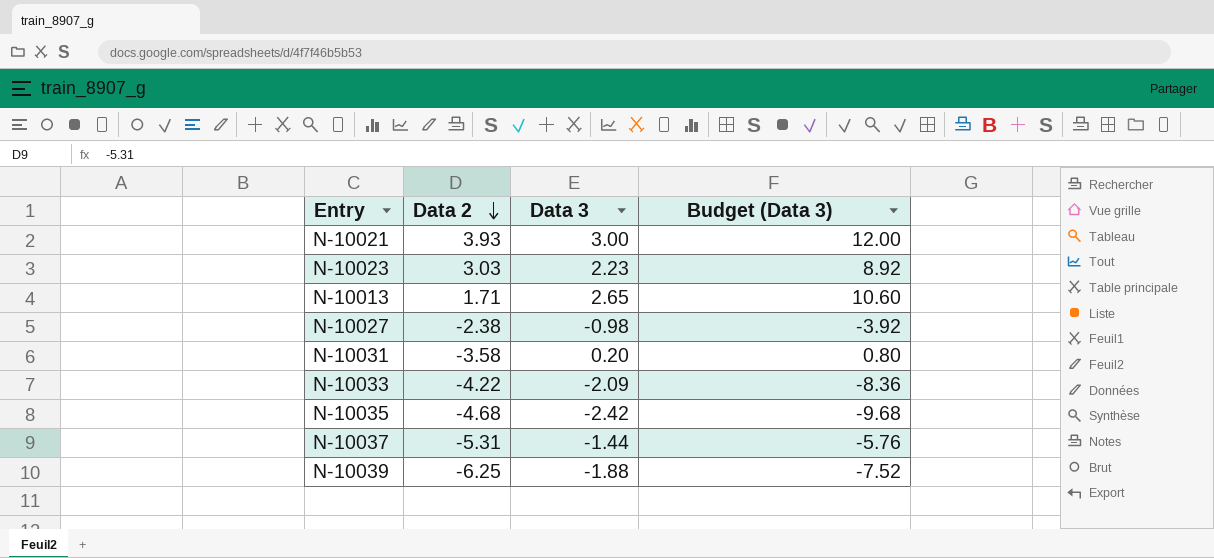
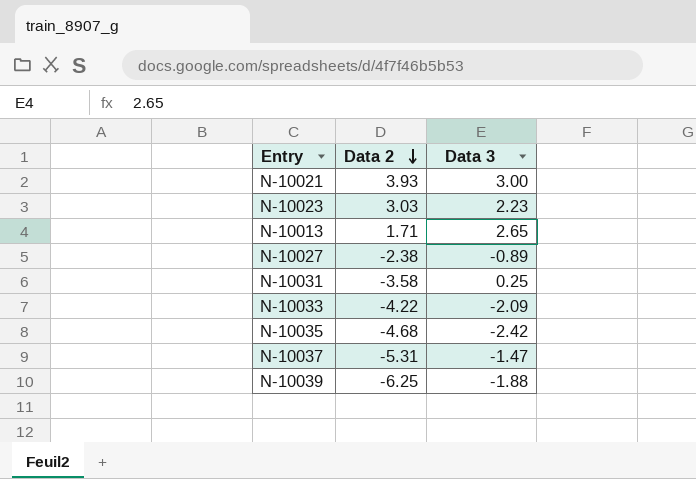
column Budget (Data 3) | formula: [Data 3] * 4 -> none
N-10027 | Data 3: -0.98 -> -0.89
N-10031 | Data 3: 0.20 -> 0.25
N-10037 | Data 3: -1.44 -> -1.47

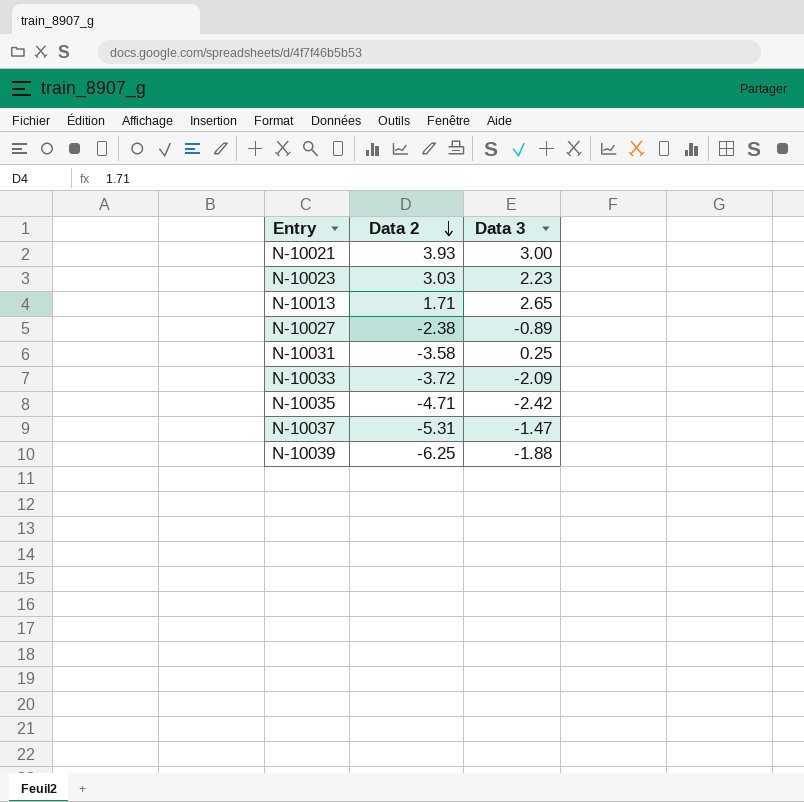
N-10033 | Data 2: -4.22 -> -3.72
N-10035 | Data 2: -4.68 -> -4.71

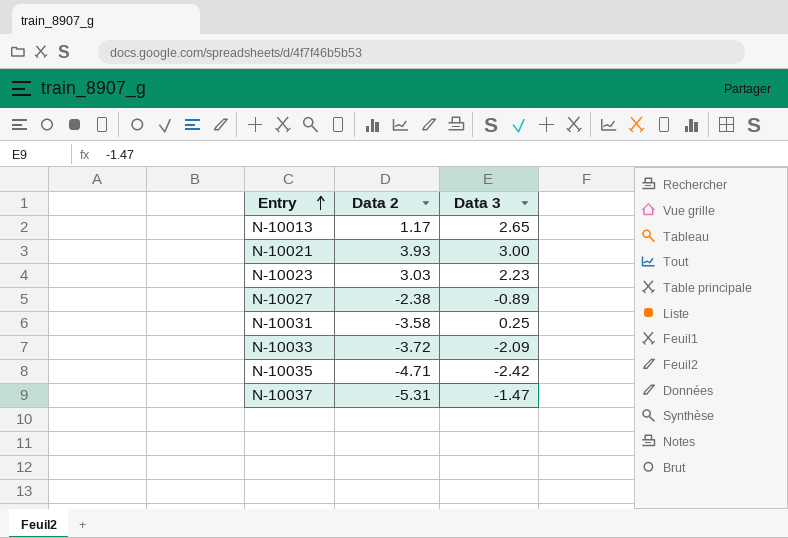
row order: Data 2 descending -> Entry ascending
row N-10039: -6.25 | -1.88 -> none
N-10013 | Data 2: 1.71 -> 1.17

